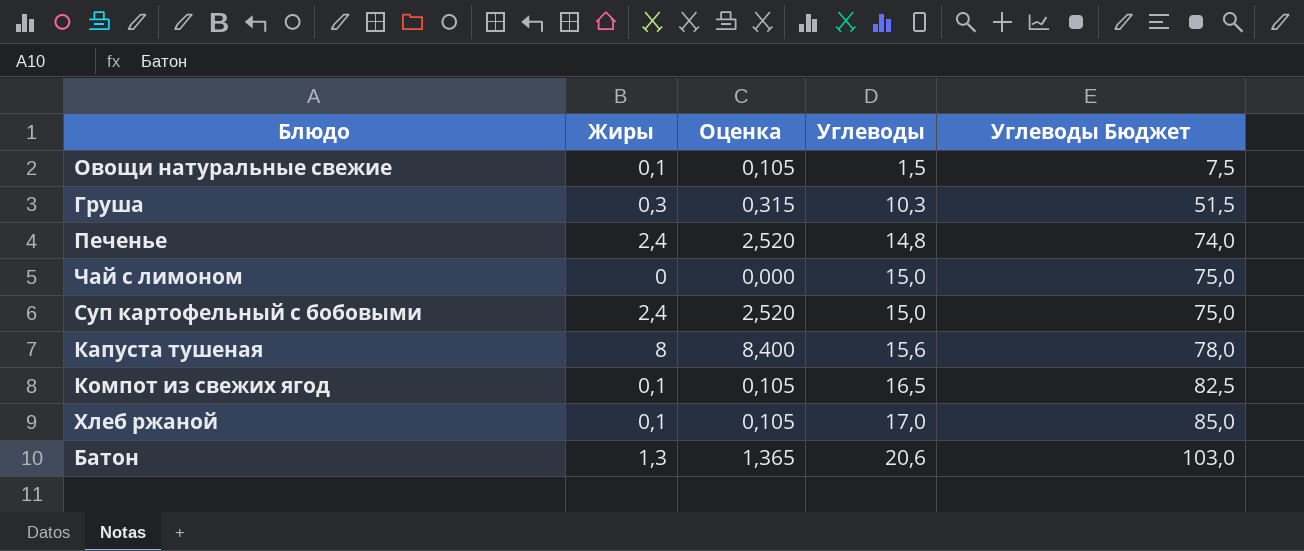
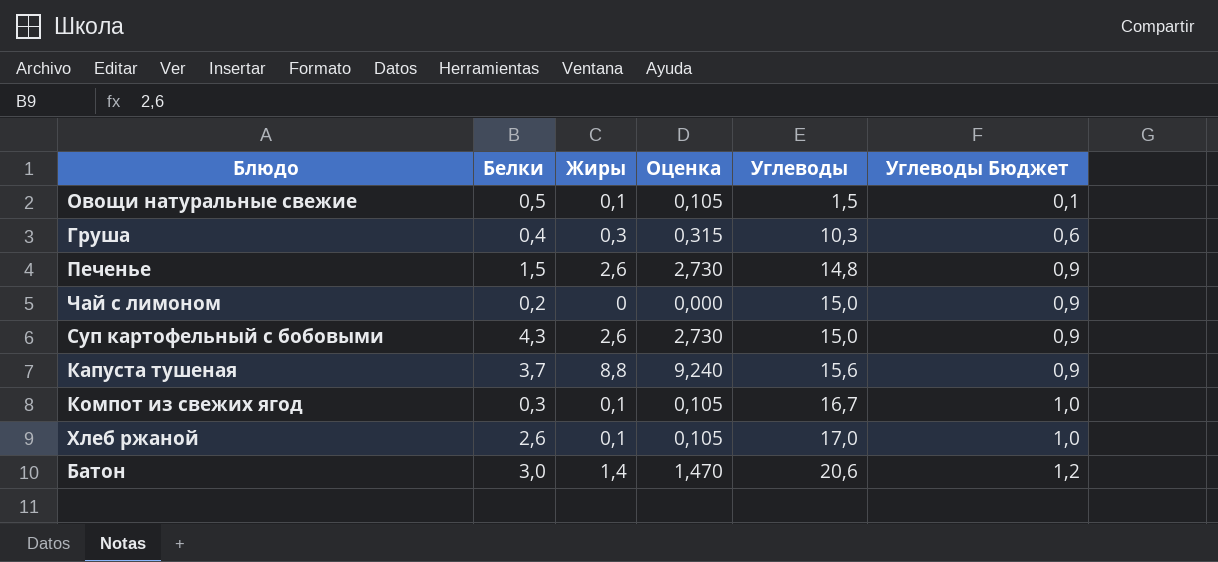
column Белки | position: none -> 2
column Углеводы Бюджет | formula: [Углеводы] * 5 -> [Углеводы] * 0,06
Печенье | Жиры: 2,4 -> 2,6
Печенье | Оценка: 2,520 -> 2,730
Суп картофельный с бобовыми | Жиры: 2,4 -> 2,6
Суп картофельный с бобовыми | Оценка: 2,520 -> 2,730
Капуста тушеная | Жиры: 8 -> 8,8
Капуста тушеная | Оценка: 8,400 -> 9,240
Компот из свежих ягод | Углеводы: 16,5 -> 16,7
Батон | Жиры: 1,3 -> 1,4
Батон | Оценка: 1,365 -> 1,470

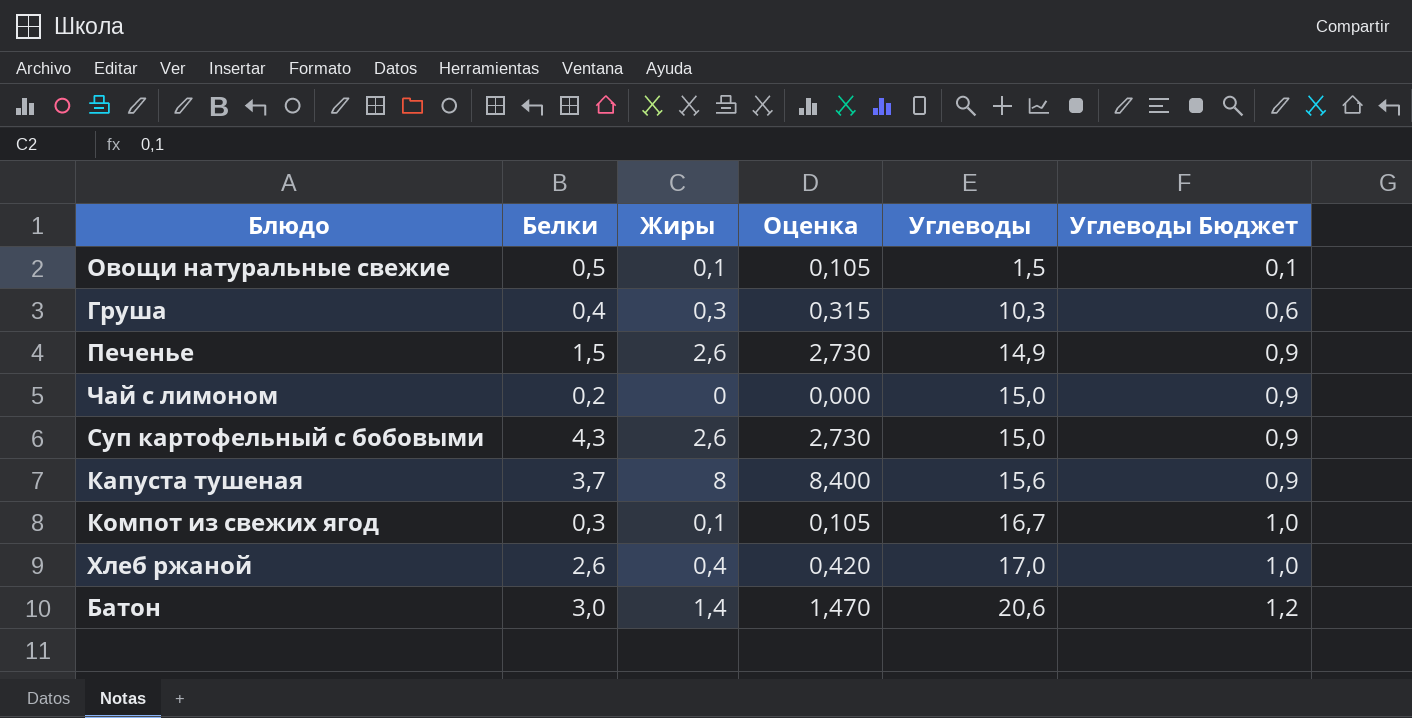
Печенье | Углеводы: 14,8 -> 14,9
Капуста тушеная | Жиры: 8,8 -> 8
Капуста тушеная | Оценка: 9,240 -> 8,400
Хлеб ржаной | Жиры: 0,1 -> 0,4
Хлеб ржаной | Оценка: 0,105 -> 0,420

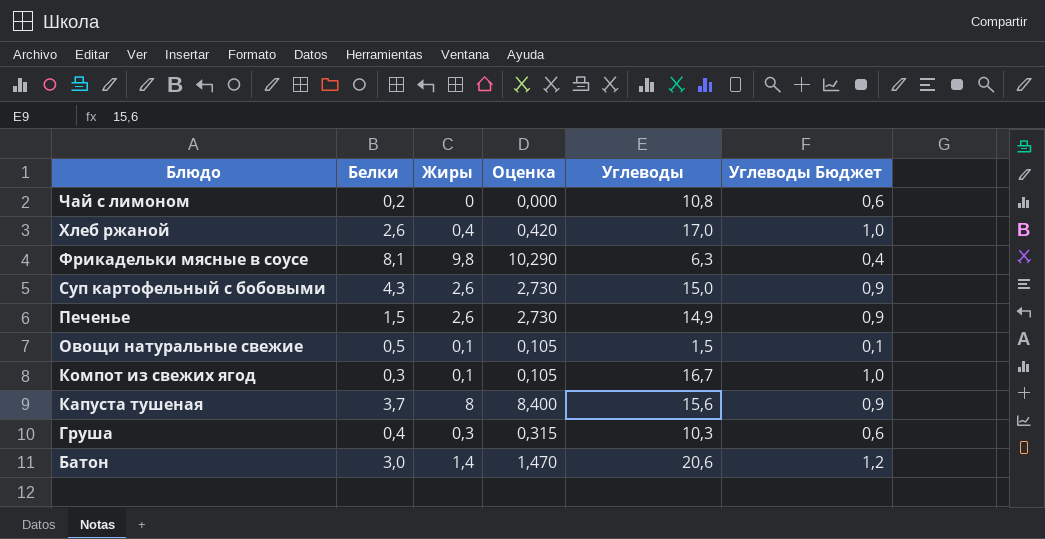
row order: Углеводы ascending -> Блюдо descending
Чай с лимоном | Углеводы: 15,0 -> 10,8
Чай с лимоном | Углеводы Бюджет: 0,9 -> 0,6
row Фрикадельки мясные в соусе: none -> 8,1 | 9,8 | 10,290 | 6,3 | 0,4

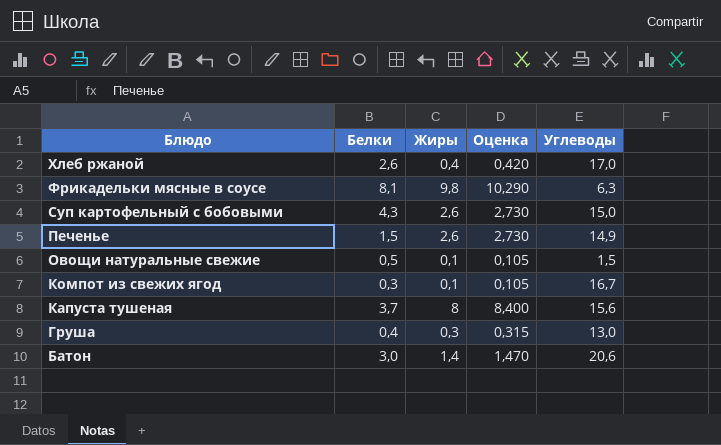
column Углеводы Бюджет | formula: [Углеводы] * 0,06 -> none
row Чай с лимоном: 0,2 | 0 | 0,000 | 10,8 | 0,6 -> none
Груша | Углеводы: 10,3 -> 13,0

